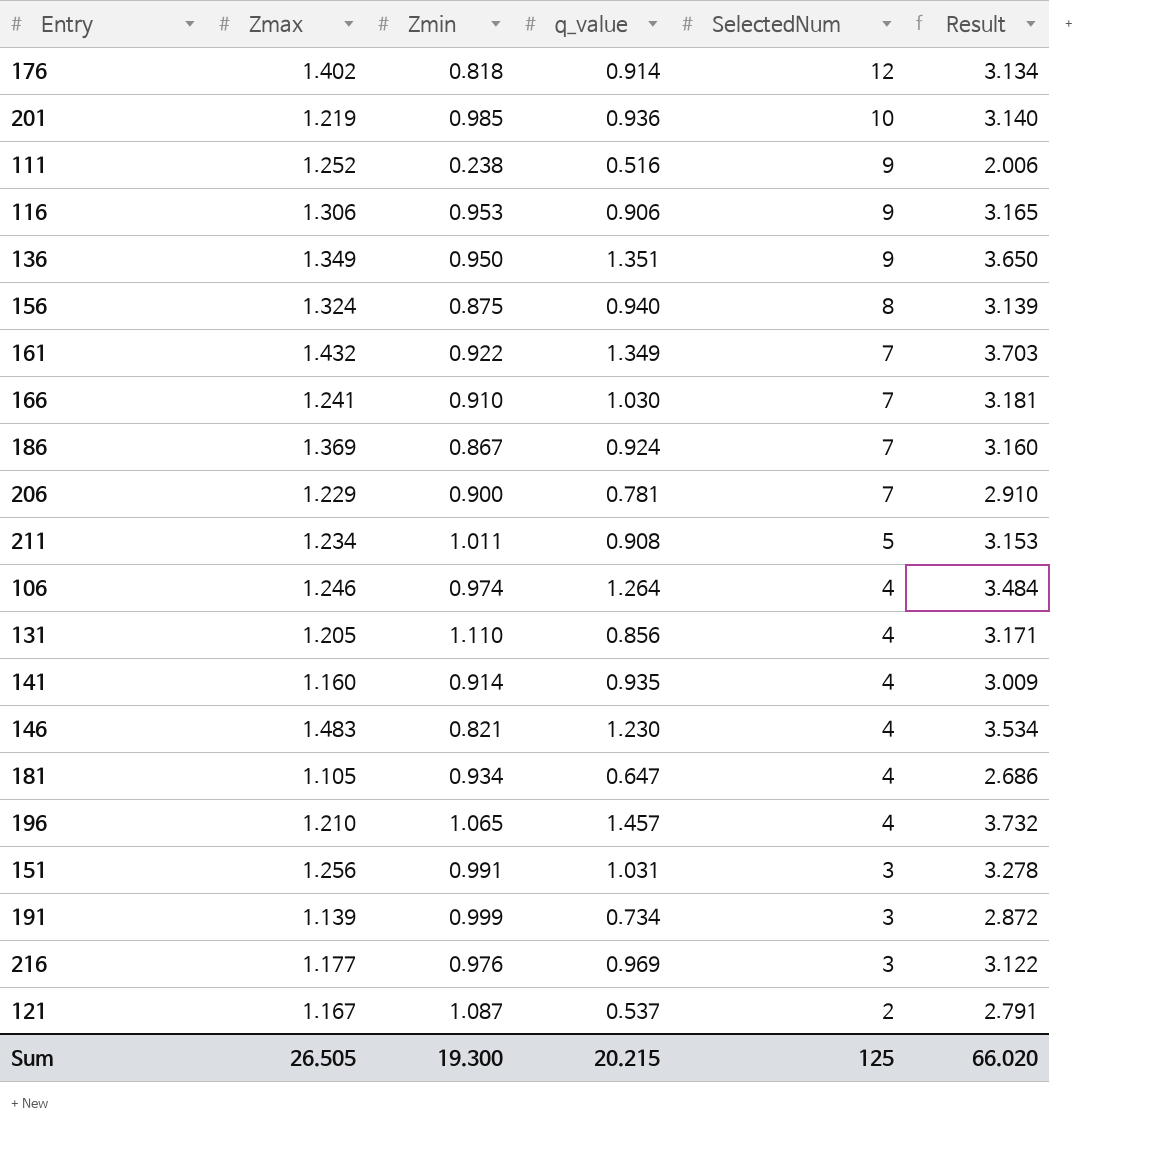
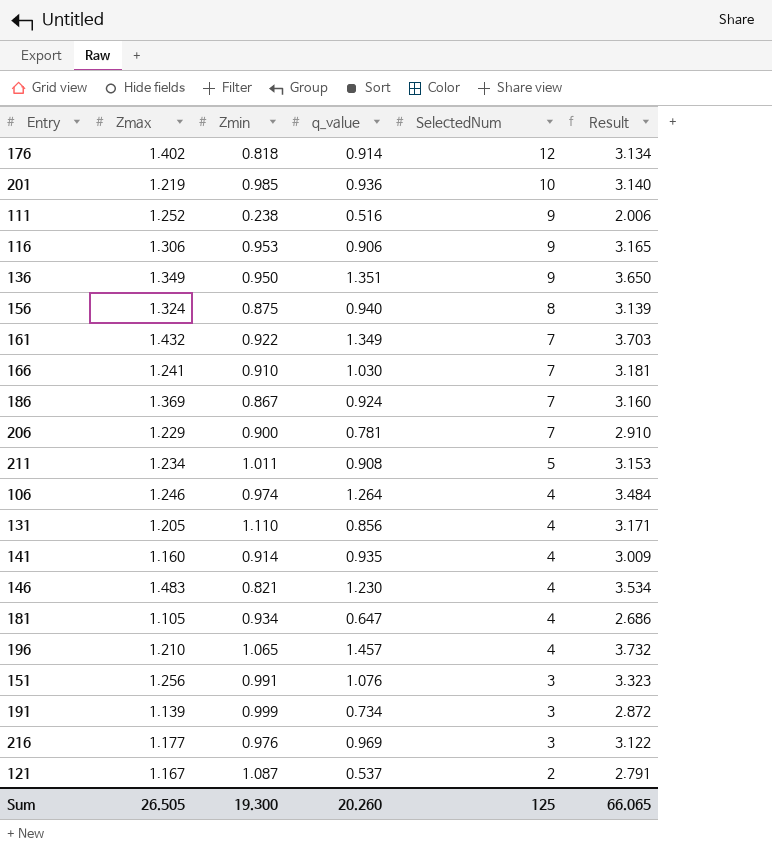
151 | q_value: 1.031 -> 1.076
151 | Result: 3.278 -> 3.323
Sum | q_value: 20.215 -> 20.260
Sum | Result: 66.020 -> 66.065

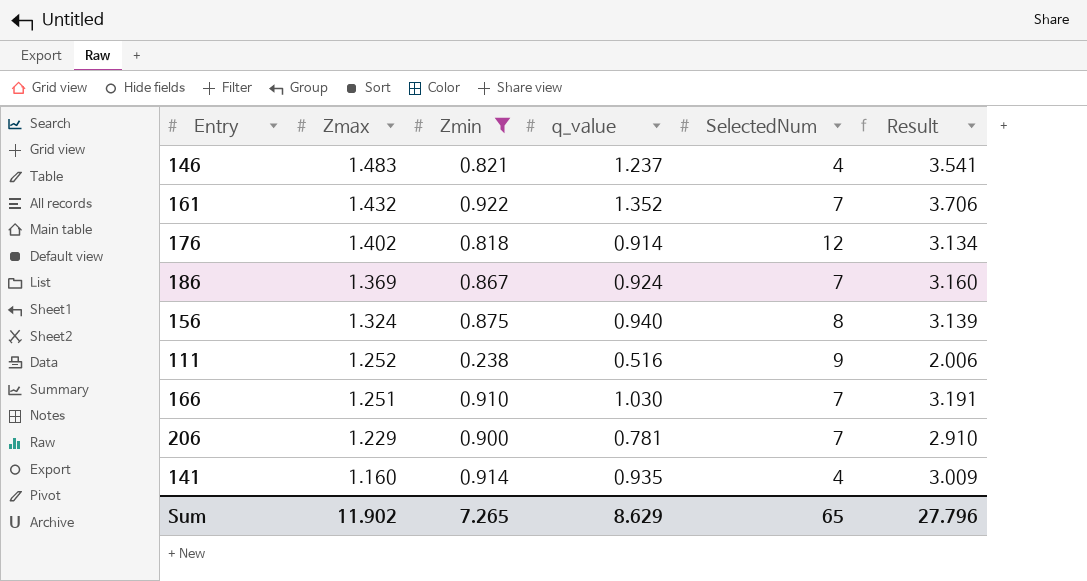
filter: none -> Zmin <= 0.922
row order: SelectedNum descending -> Zmax descending
146 | q_value: 1.230 -> 1.237
146 | Result: 3.534 -> 3.541
161 | q_value: 1.349 -> 1.352
161 | Result: 3.703 -> 3.706
166 | Zmax: 1.241 -> 1.251
166 | Result: 3.181 -> 3.191
Sum | Zmax: 26.505 -> 11.902
Sum | Zmin: 19.300 -> 7.265
Sum | q_value: 20.260 -> 8.629
Sum | SelectedNum: 125 -> 65
Sum | Result: 66.065 -> 27.796

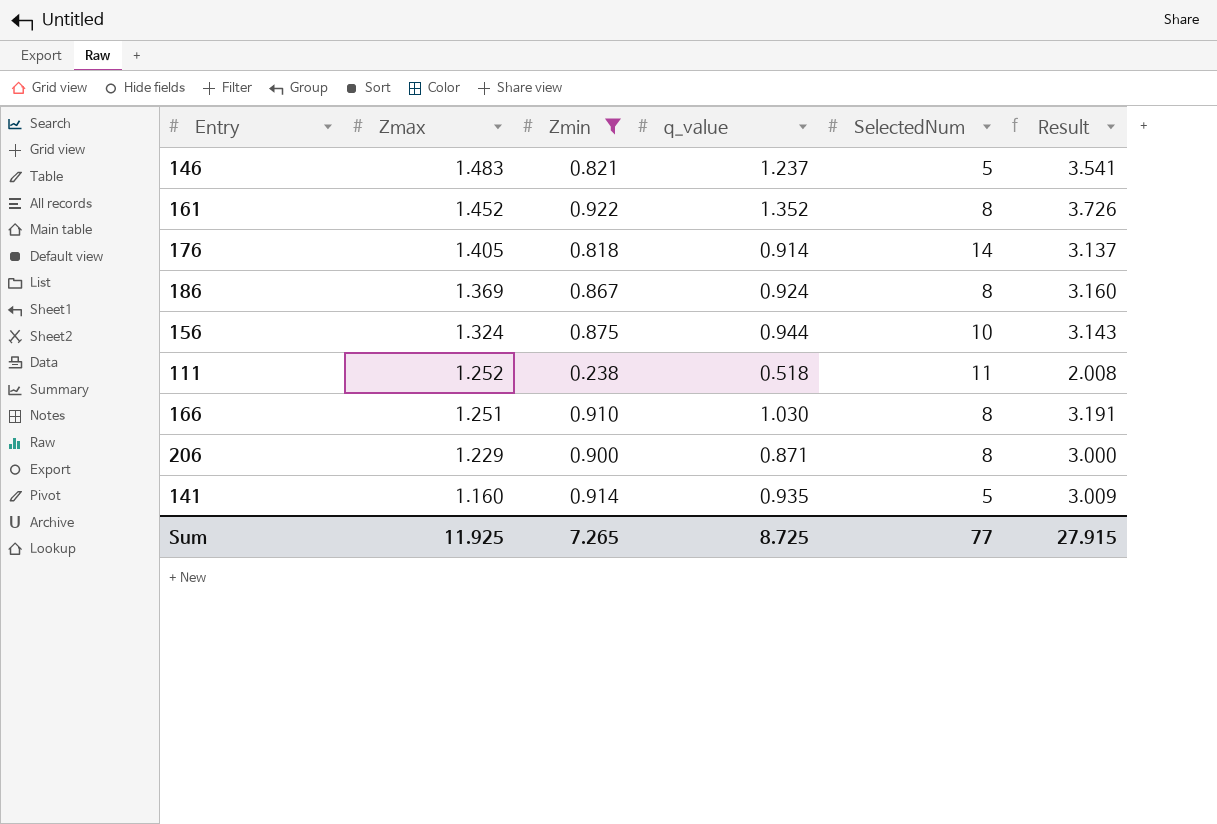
146 | SelectedNum: 4 -> 5
161 | Zmax: 1.432 -> 1.452
161 | SelectedNum: 7 -> 8
161 | Result: 3.706 -> 3.726
176 | Zmax: 1.402 -> 1.405
176 | SelectedNum: 12 -> 14
176 | Result: 3.134 -> 3.137
186 | SelectedNum: 7 -> 8
156 | q_value: 0.940 -> 0.944
156 | SelectedNum: 8 -> 10
156 | Result: 3.139 -> 3.143
111 | q_value: 0.516 -> 0.518
111 | SelectedNum: 9 -> 11
111 | Result: 2.006 -> 2.008
166 | SelectedNum: 7 -> 8
206 | q_value: 0.781 -> 0.871
206 | SelectedNum: 7 -> 8
206 | Result: 2.910 -> 3.000
141 | SelectedNum: 4 -> 5
Sum | Zmax: 11.902 -> 11.925
Sum | q_value: 8.629 -> 8.725
Sum | SelectedNum: 65 -> 77
Sum | Result: 27.796 -> 27.915

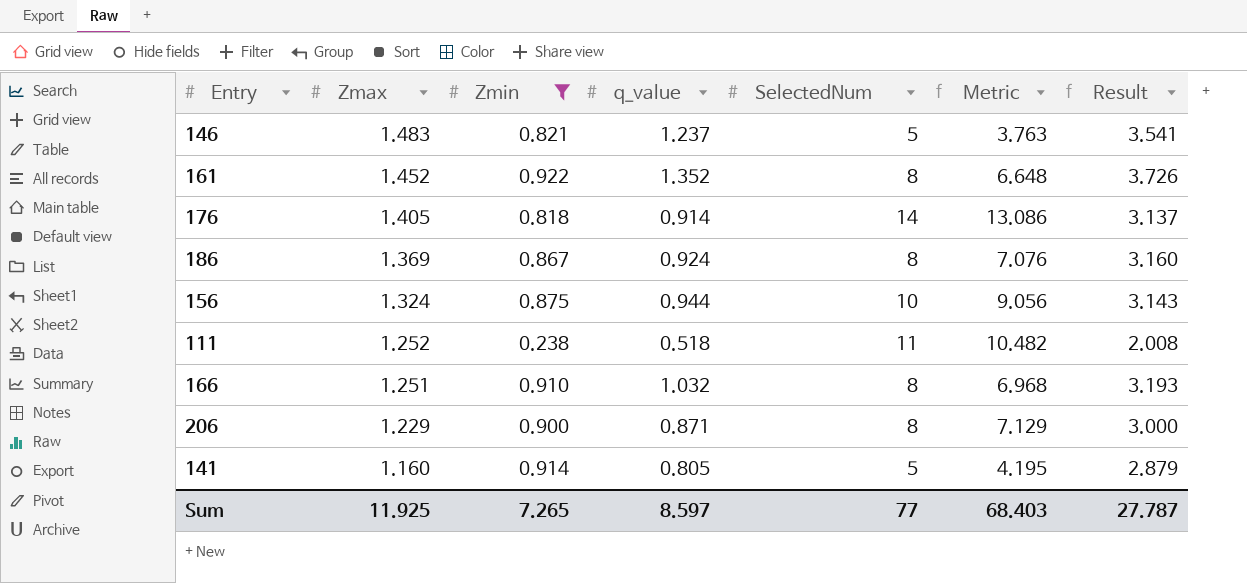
column Metric | formula: none -> [SelectedNum] - [q_value]
166 | q_value: 1.030 -> 1.032
166 | Result: 3.191 -> 3.193
141 | q_value: 0.935 -> 0.805
141 | Result: 3.009 -> 2.879
Sum | q_value: 8.725 -> 8.597
Sum | Result: 27.915 -> 27.787

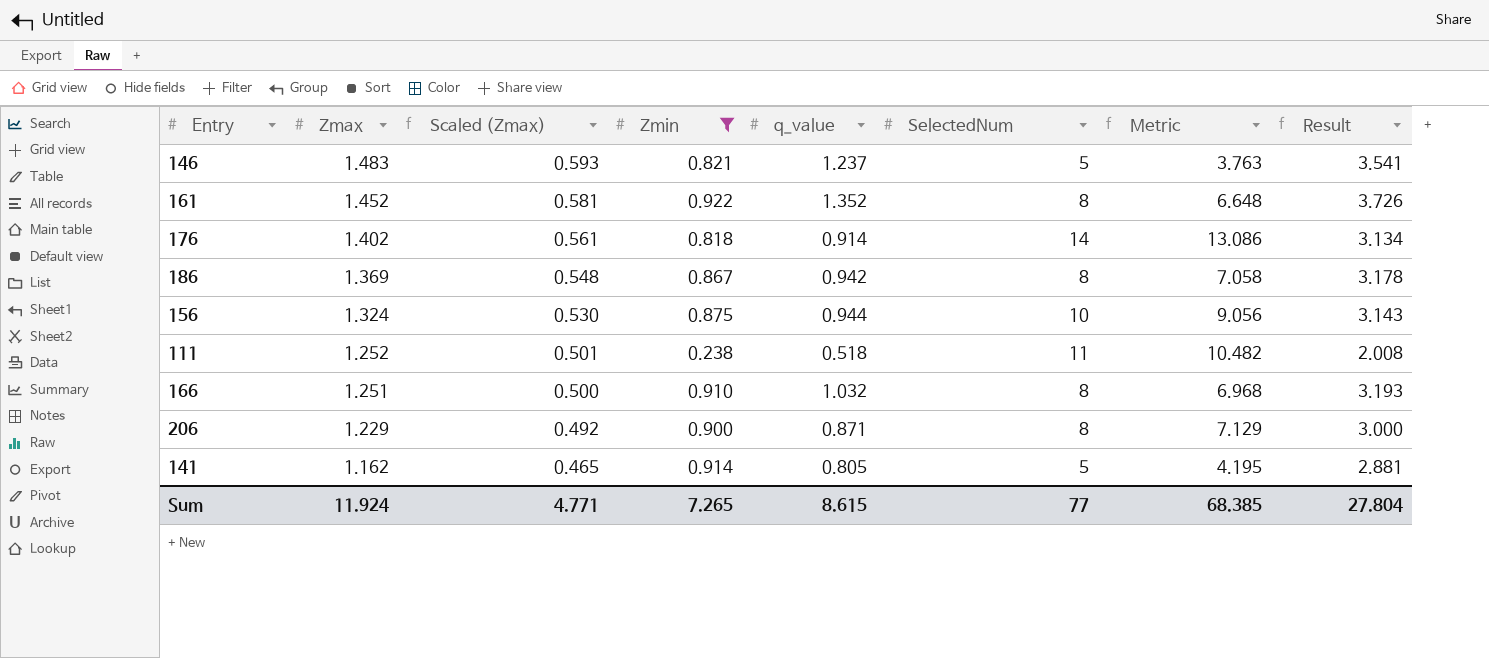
column Scaled (Zmax) | formula: none -> [Zmax] * 0.4
176 | Zmax: 1.405 -> 1.402
176 | Result: 3.137 -> 3.134
186 | q_value: 0.924 -> 0.942
186 | Metric: 7.076 -> 7.058
186 | Result: 3.160 -> 3.178
141 | Zmax: 1.160 -> 1.162
141 | Result: 2.879 -> 2.881
Sum | Zmax: 11.925 -> 11.924
Sum | q_value: 8.597 -> 8.615
Sum | Metric: 68.403 -> 68.385
Sum | Result: 27.787 -> 27.804

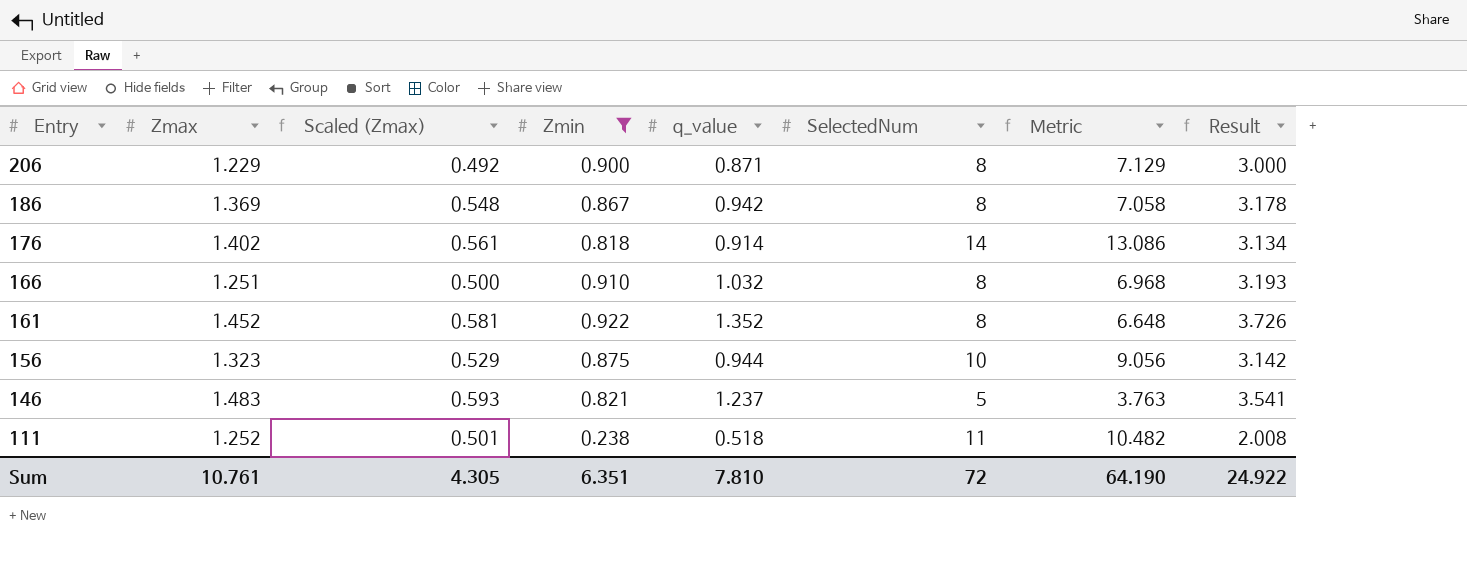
row order: Zmax descending -> Entry descending
row 141: 1.162 | 0.465 | 0.914 | 0.805 | 5 | 4.195 | 2.881 -> none
156 | Zmax: 1.324 -> 1.323
156 | Scaled (Zmax): 0.530 -> 0.529
156 | Result: 3.143 -> 3.142
Sum | Zmax: 11.924 -> 10.761
Sum | Scaled (Zmax): 4.771 -> 4.305
Sum | Zmin: 7.265 -> 6.351
Sum | q_value: 8.615 -> 7.810
Sum | SelectedNum: 77 -> 72
Sum | Metric: 68.385 -> 64.190
Sum | Result: 27.804 -> 24.922

